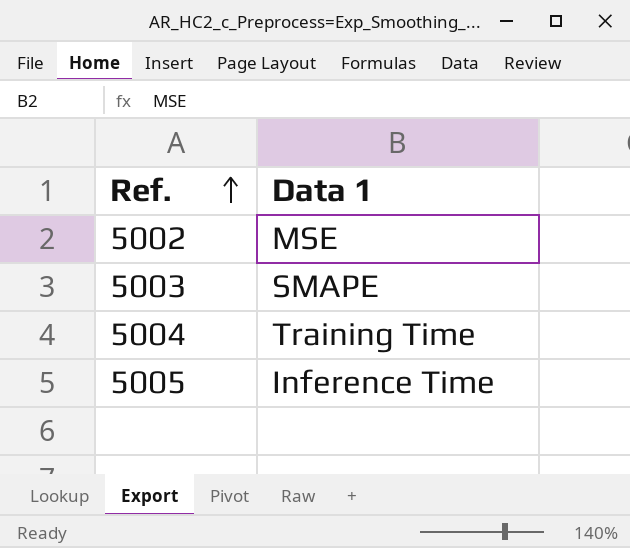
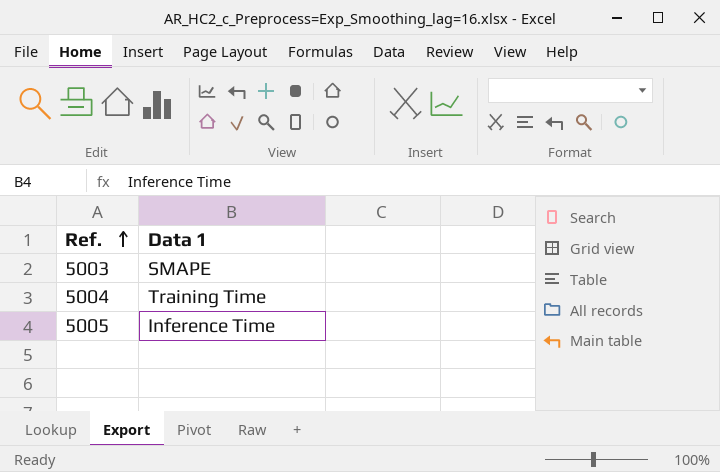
row 5002: MSE -> none

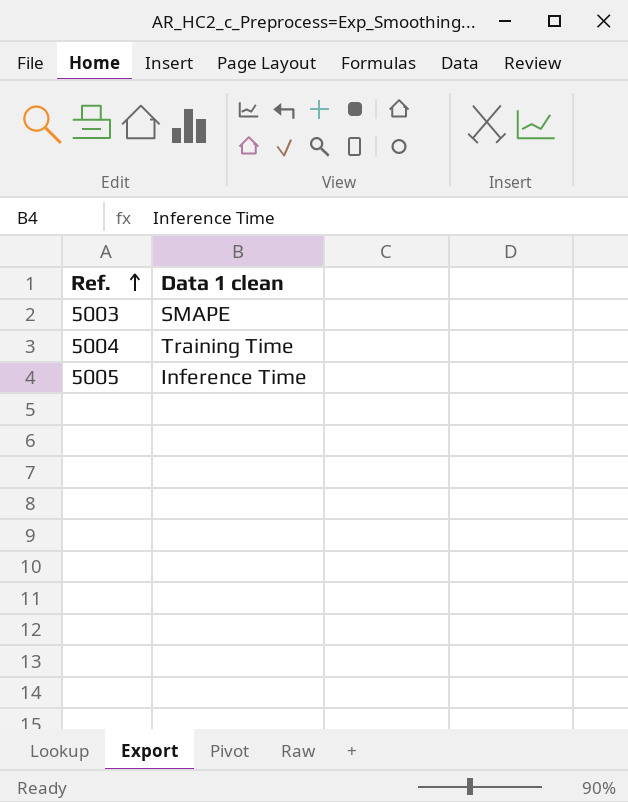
column name: Data 1 -> Data 1 clean

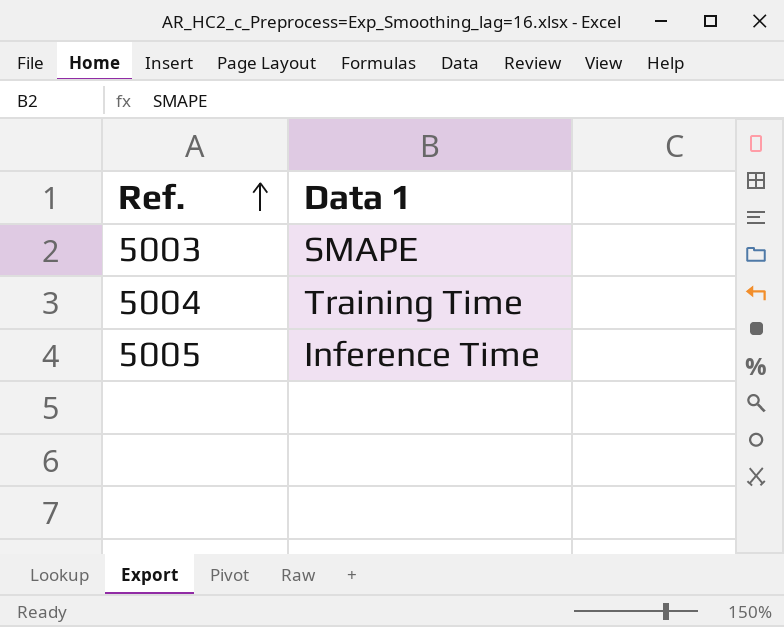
column name: Data 1 clean -> Data 1

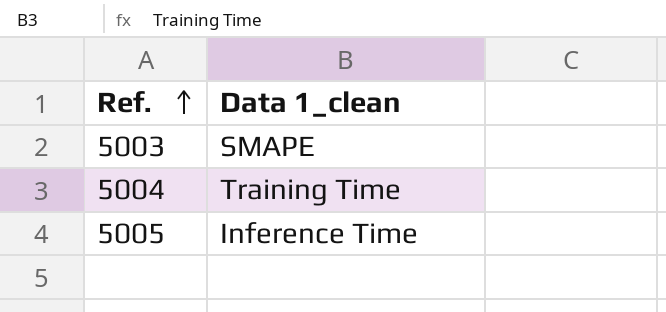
column name: Data 1 -> Data 1_clean

